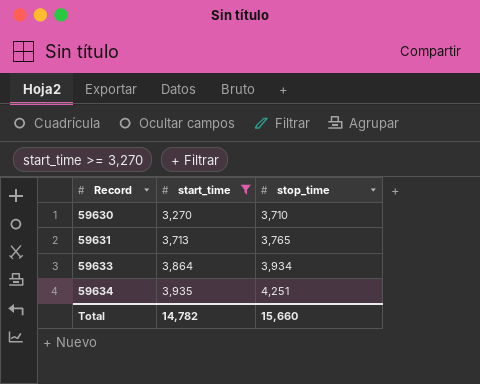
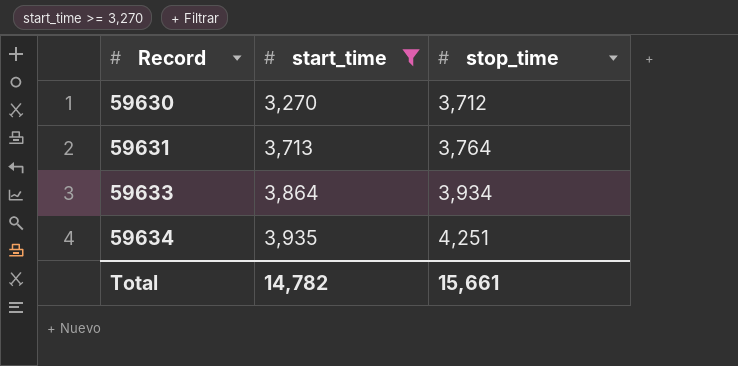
59630 | stop_time: 3,710 -> 3,712
59631 | stop_time: 3,765 -> 3,764
Total | stop_time: 15,660 -> 15,661

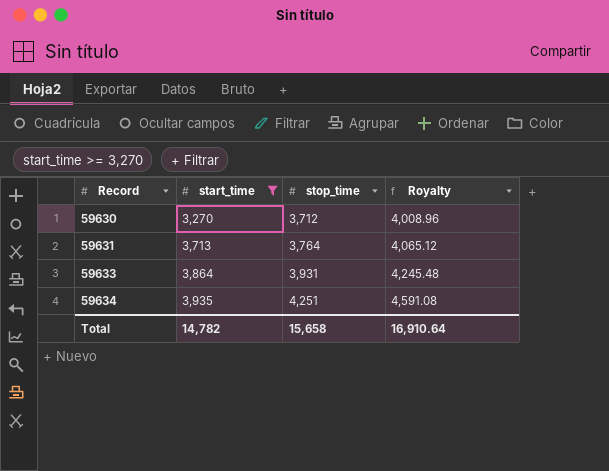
column Royalty | formula: none -> [stop_time] * 1.08
59633 | stop_time: 3,934 -> 3,931
Total | stop_time: 15,661 -> 15,658

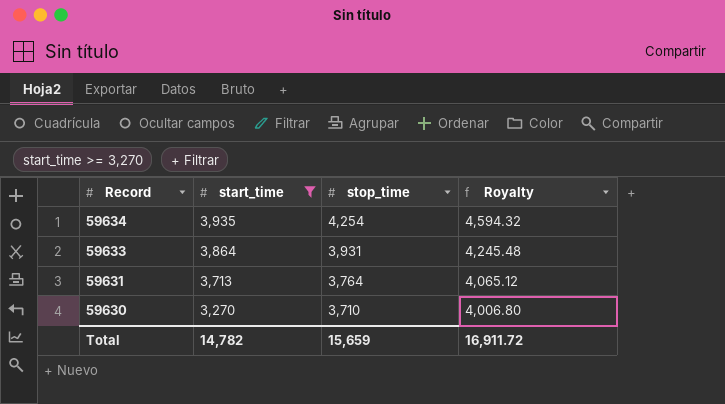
row order: Record ascending -> Record descending
59634 | stop_time: 4,251 -> 4,254
59634 | Royalty: 4,591.08 -> 4,594.32
59630 | stop_time: 3,712 -> 3,710
59630 | Royalty: 4,008.96 -> 4,006.80
Total | stop_time: 15,658 -> 15,659
Total | Royalty: 16,910.64 -> 16,911.72

